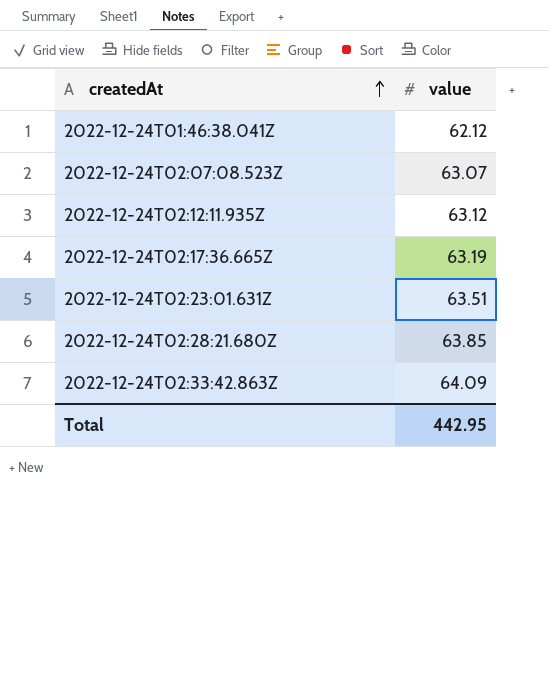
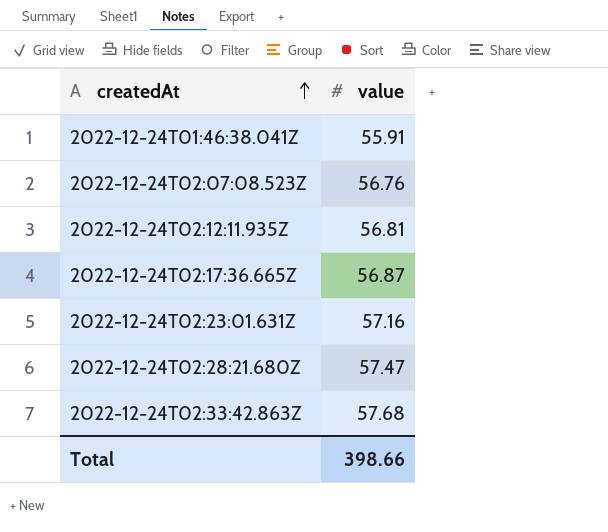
2022-12-24T01:46:38.041Z | value: 62.12 -> 55.91
2022-12-24T02:07:08.523Z | value: 63.07 -> 56.76
2022-12-24T02:12:11.935Z | value: 63.12 -> 56.81
2022-12-24T02:17:36.665Z | value: 63.19 -> 56.87
2022-12-24T02:23:01.631Z | value: 63.51 -> 57.16
2022-12-24T02:28:21.680Z | value: 63.85 -> 57.47
2022-12-24T02:33:42.863Z | value: 64.09 -> 57.68
Total | value: 442.95 -> 398.66

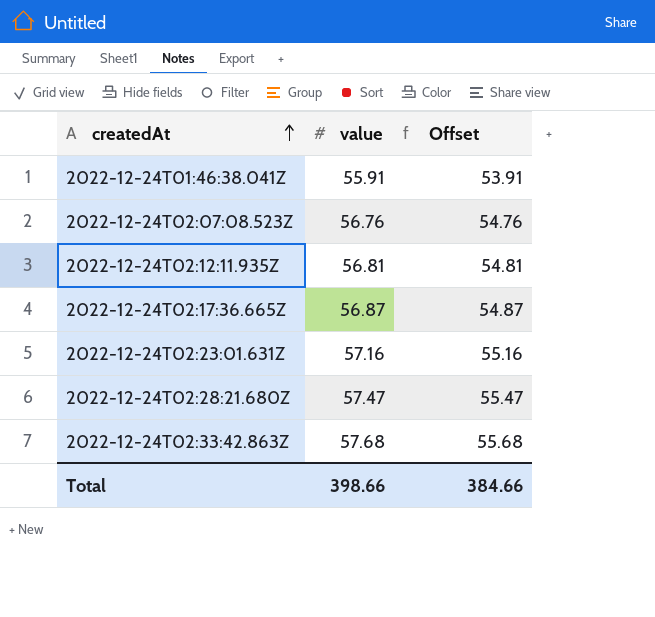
column Offset | formula: none -> [value] - 2

